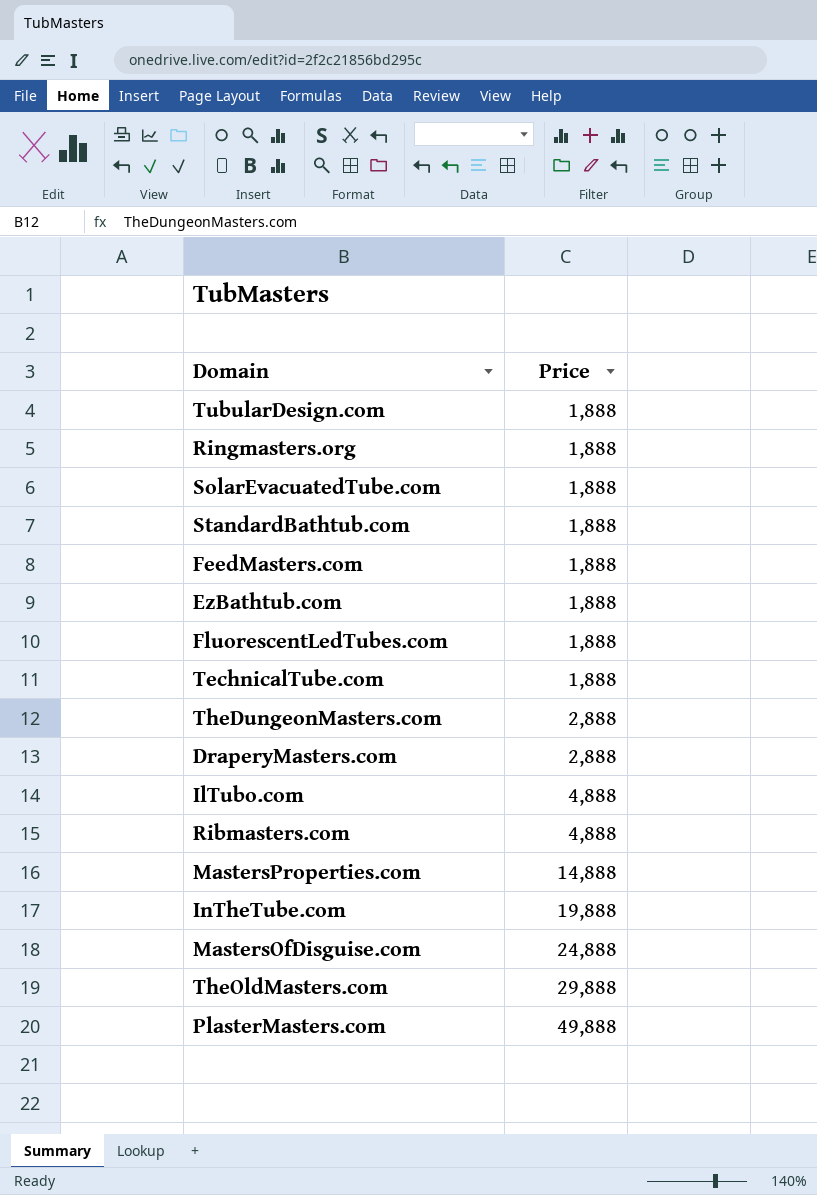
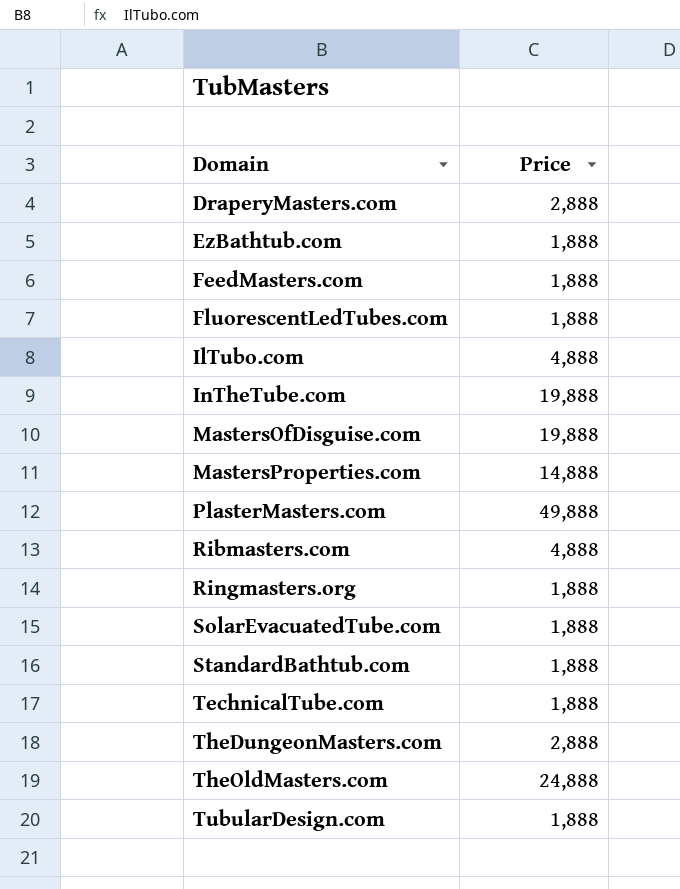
row order: Price ascending -> Domain ascending
MastersOfDisguise.com | Price: 24,888 -> 19,888
TheOldMasters.com | Price: 29,888 -> 24,888

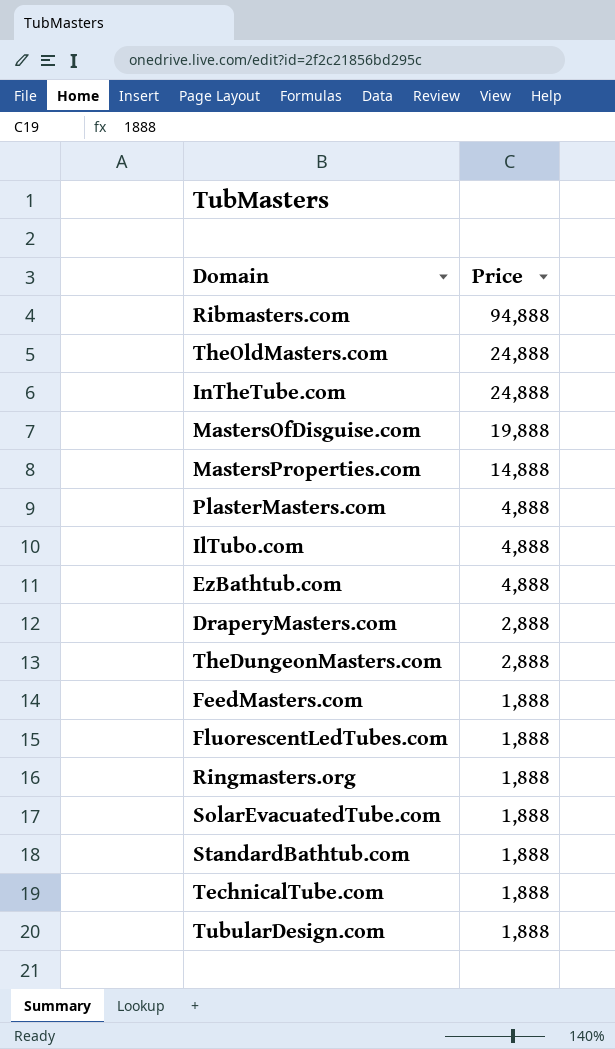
row order: Domain ascending -> Price descending
Ribmasters.com | Price: 4,888 -> 94,888
InTheTube.com | Price: 19,888 -> 24,888
PlasterMasters.com | Price: 49,888 -> 4,888
EzBathtub.com | Price: 1,888 -> 4,888

